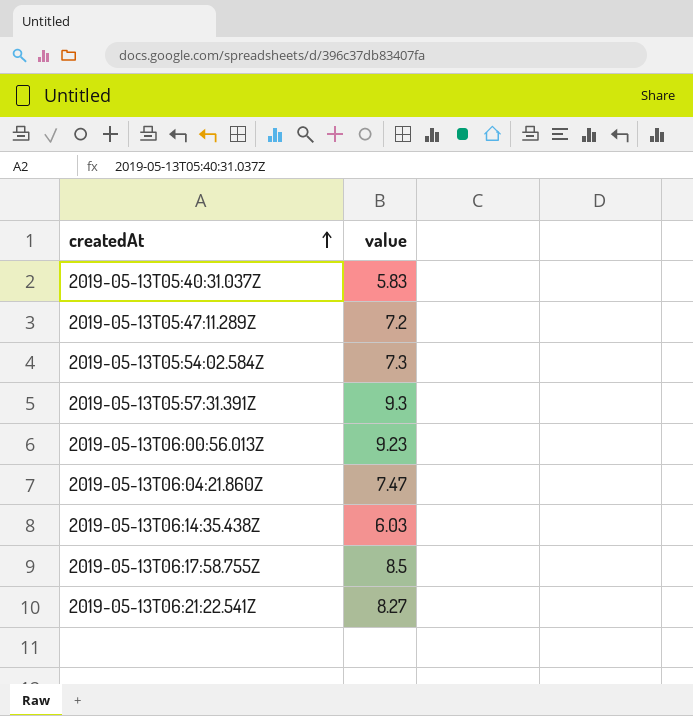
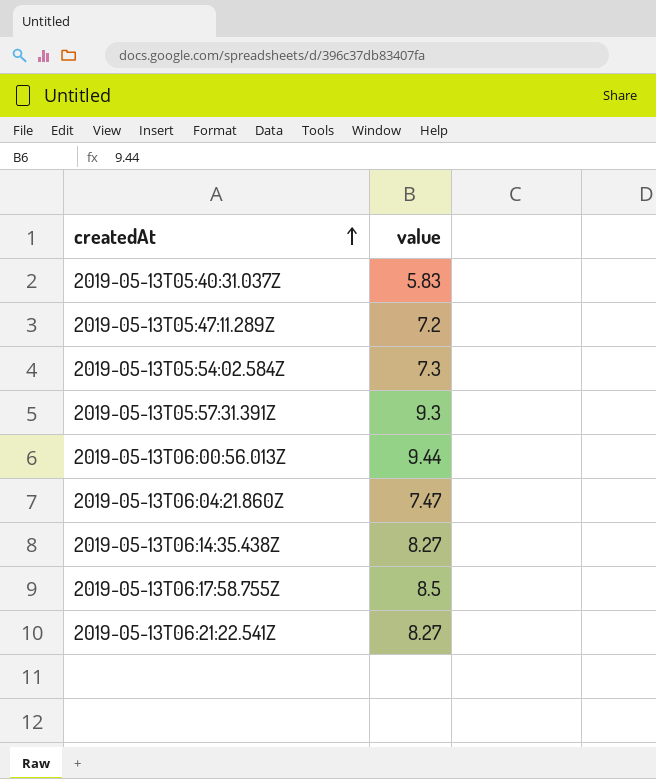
2019-05-13T06:00:56.013Z | value: 9.23 -> 9.44
2019-05-13T06:14:35.438Z | value: 6.03 -> 8.27

